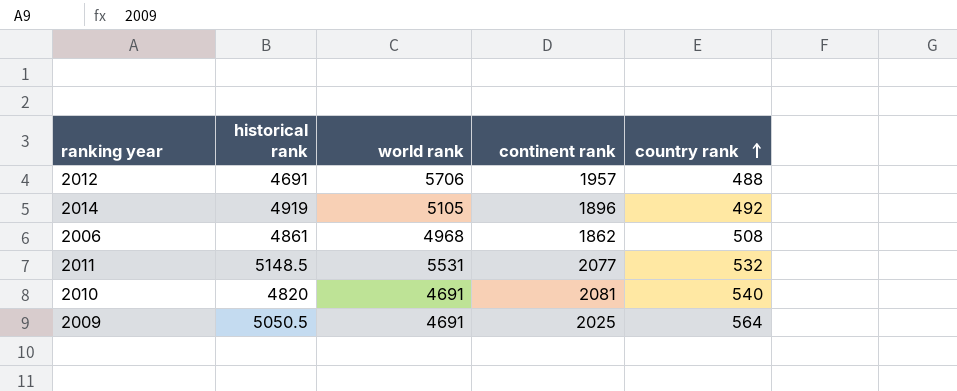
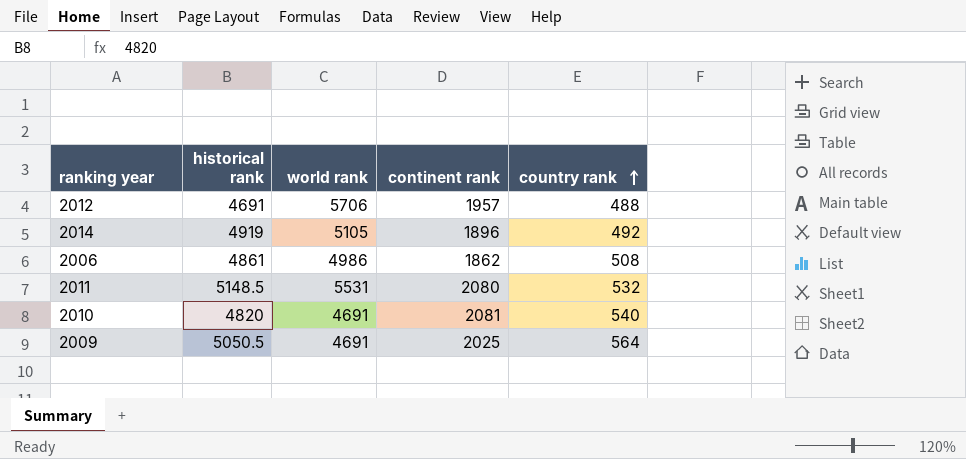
2006 | world rank: 4968 -> 4986
2011 | continent rank: 2077 -> 2080

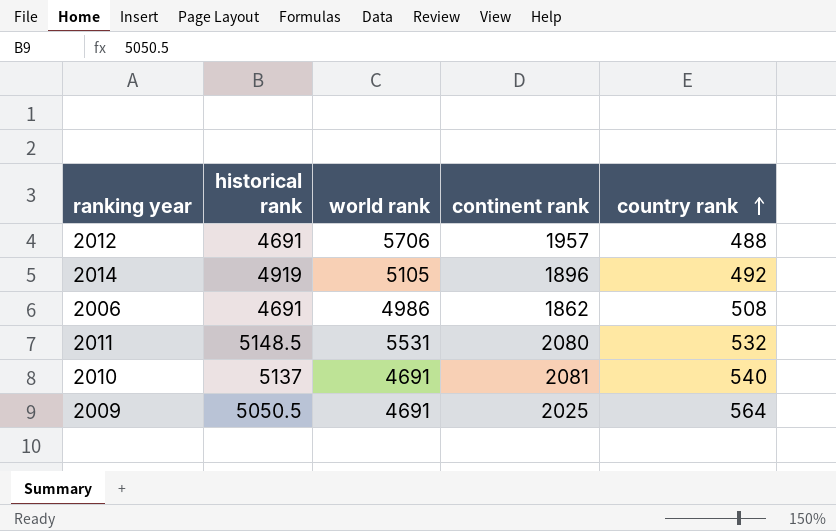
2006 | historical rank: 4861 -> 4691
2010 | historical rank: 4820 -> 5137

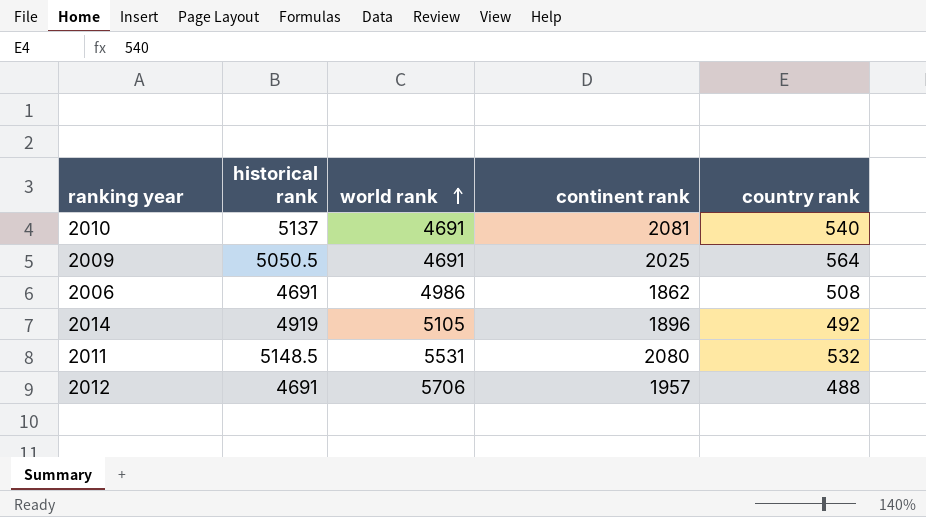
row order: country rank ascending -> world rank ascending

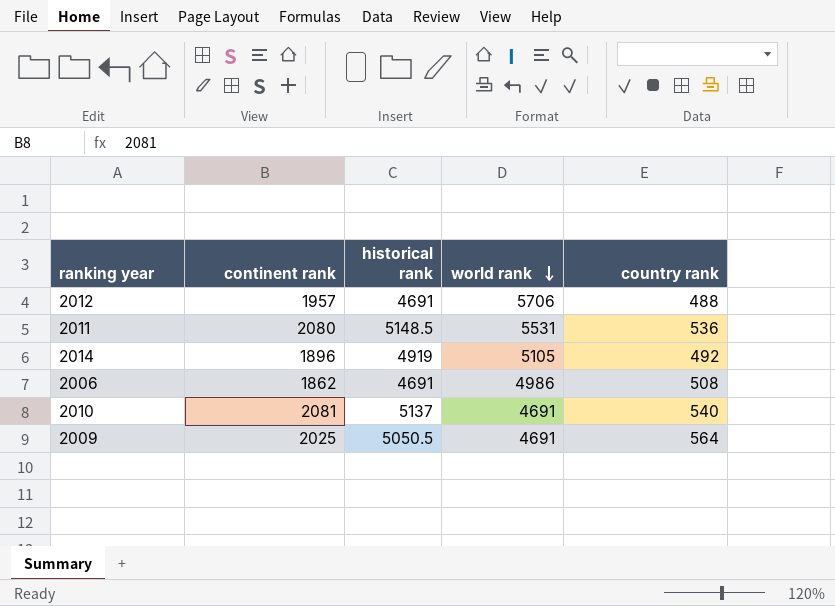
row order: world rank ascending -> world rank descending
column continent rank | position: 4 -> 2
2011 | country rank: 532 -> 536

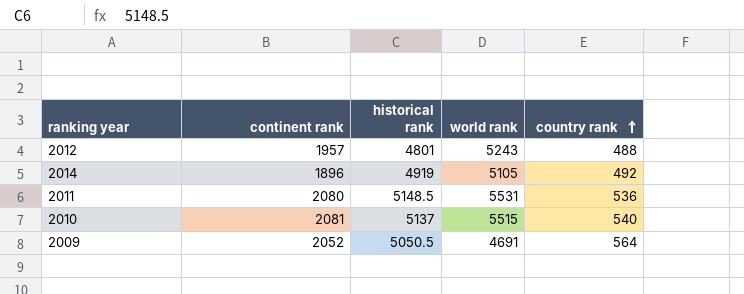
row order: world rank descending -> country rank ascending
row 2006: 1862 | 4691 | 4986 | 508 -> none
2012 | historical rank: 4691 -> 4801
2012 | world rank: 5706 -> 5243
2010 | world rank: 4691 -> 5515
2009 | continent rank: 2025 -> 2052

